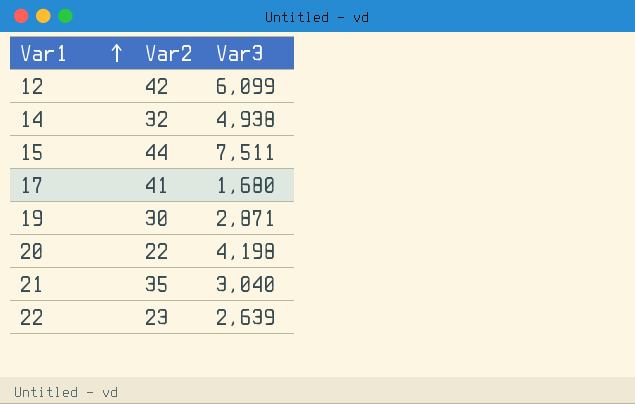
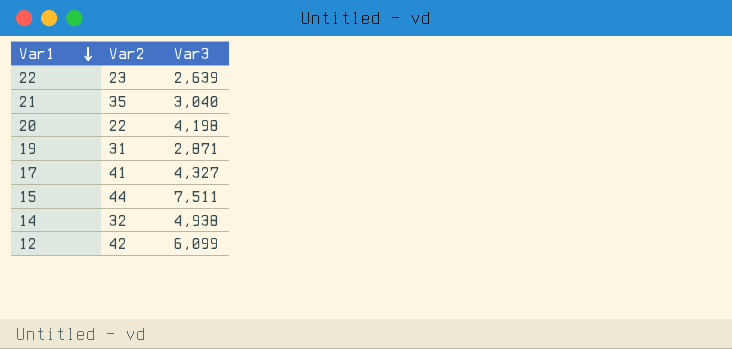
row order: Var1 ascending -> Var1 descending
19 | Var2: 30 -> 31
17 | Var3: 1,680 -> 4,327

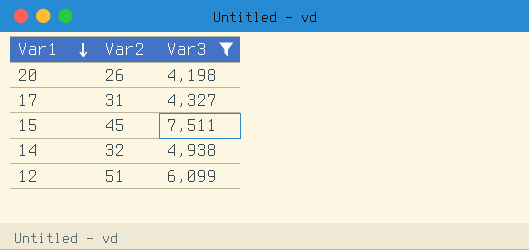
filter: none -> Var3 >= 4,198
20 | Var2: 22 -> 26
17 | Var2: 41 -> 31
15 | Var2: 44 -> 45
12 | Var2: 42 -> 51

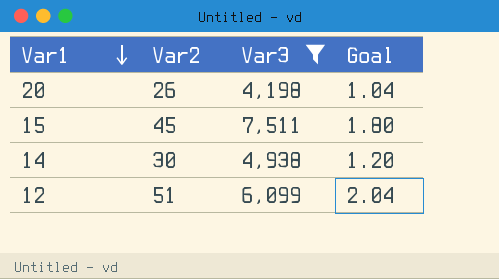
column Goal | formula: none -> [Var2] * 0.04
row 17: 31 | 4,327 -> none
14 | Var2: 32 -> 30

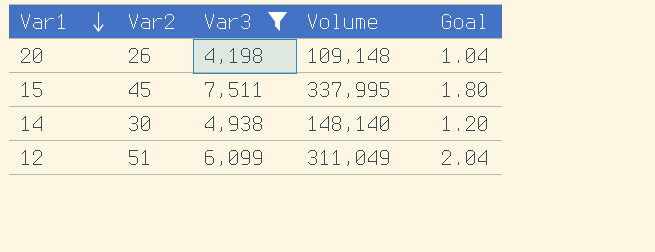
column Volume | formula: none -> [Var2] * [Var3]

